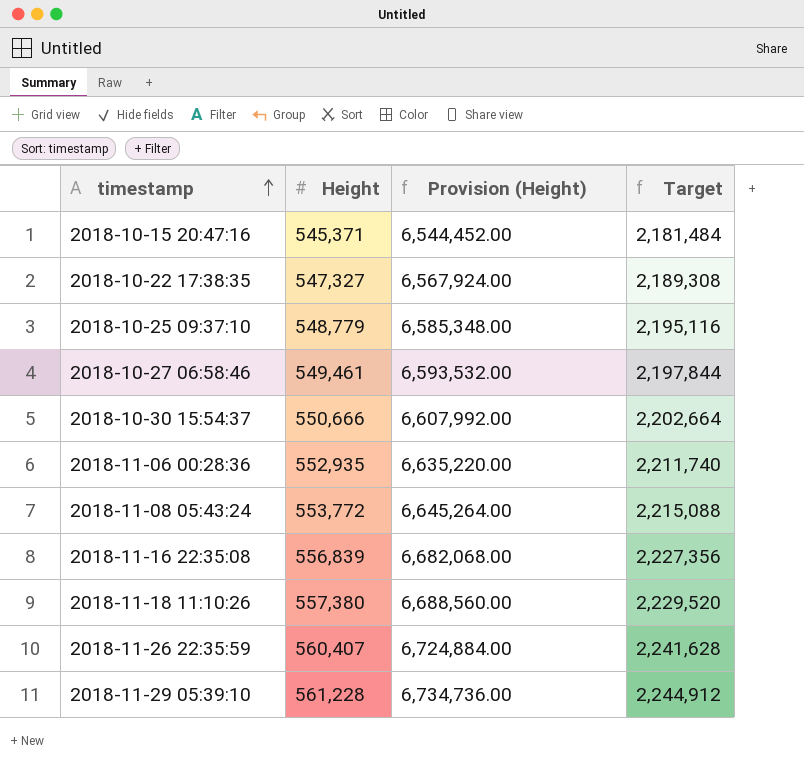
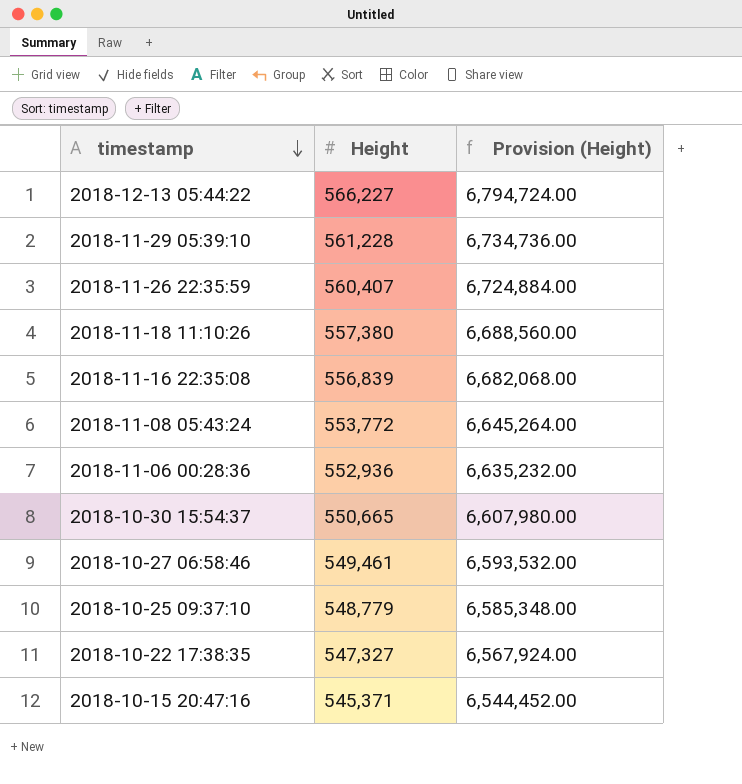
row order: timestamp ascending -> timestamp descending
column Target | formula: [Height] * 4 -> none
row 2018-12-13 05:44:22: none -> 566,227 | 6,794,724.00
2018-11-06 00:28:36 | Height: 552,935 -> 552,936
2018-11-06 00:28:36 | Provision (Height): 6,635,220.00 -> 6,635,232.00
2018-10-30 15:54:37 | Height: 550,666 -> 550,665
2018-10-30 15:54:37 | Provision (Height): 6,607,992.00 -> 6,607,980.00

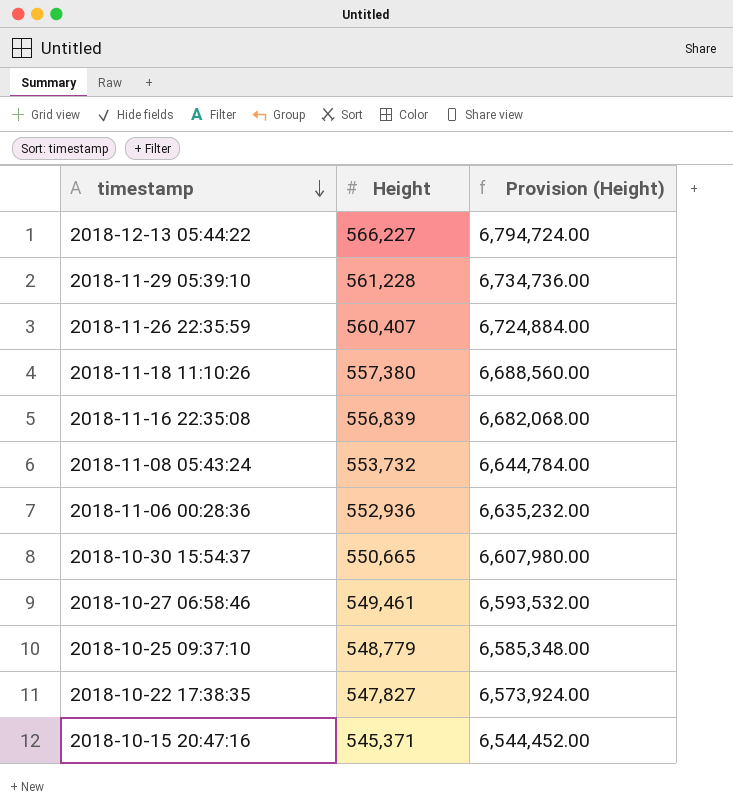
2018-11-08 05:43:24 | Height: 553,772 -> 553,732
2018-11-08 05:43:24 | Provision (Height): 6,645,264.00 -> 6,644,784.00
2018-10-22 17:38:35 | Height: 547,327 -> 547,827
2018-10-22 17:38:35 | Provision (Height): 6,567,924.00 -> 6,573,924.00

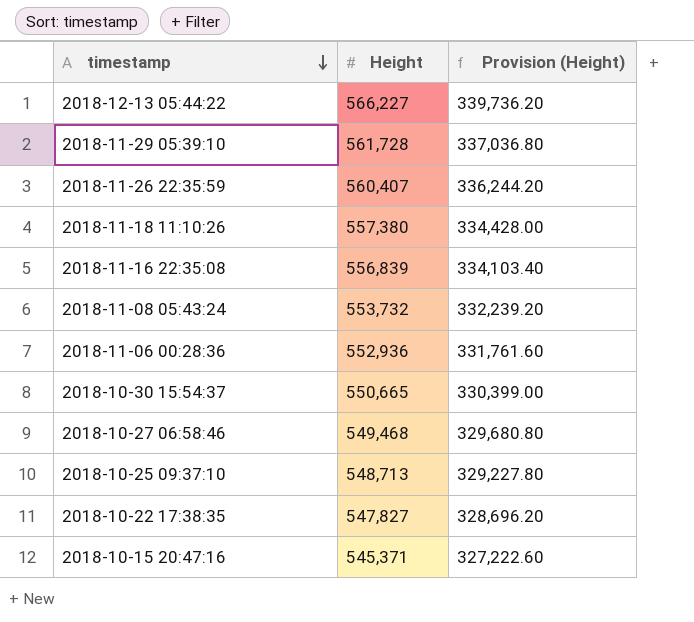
column Provision (Height) | formula: [Height] * 12 -> [Height] * 0.6
2018-11-29 05:39:10 | Height: 561,228 -> 561,728
2018-10-27 06:58:46 | Height: 549,461 -> 549,468
2018-10-25 09:37:10 | Height: 548,779 -> 548,713

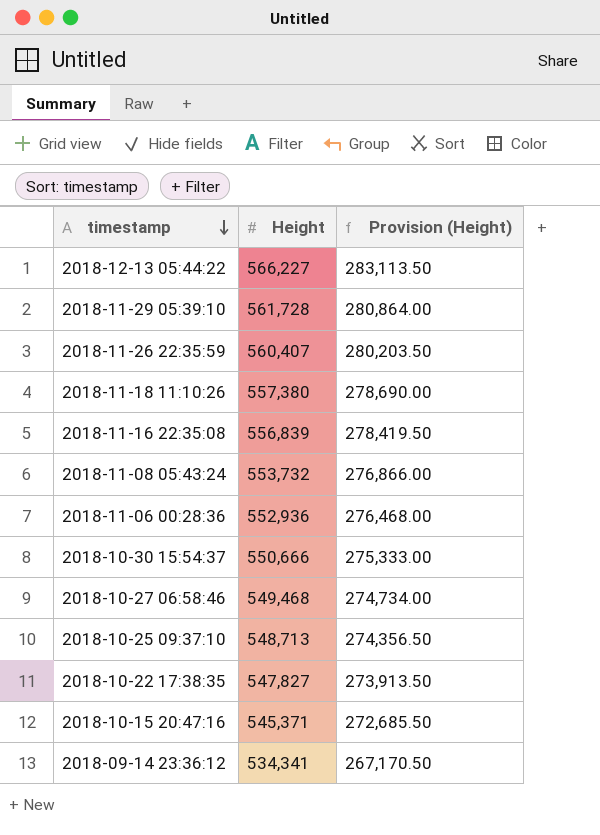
column Provision (Height) | formula: [Height] * 0.6 -> [Height] * 0.5
2018-10-30 15:54:37 | Height: 550,665 -> 550,666
row 2018-09-14 23:36:12: none -> 534,341 | 267,170.50

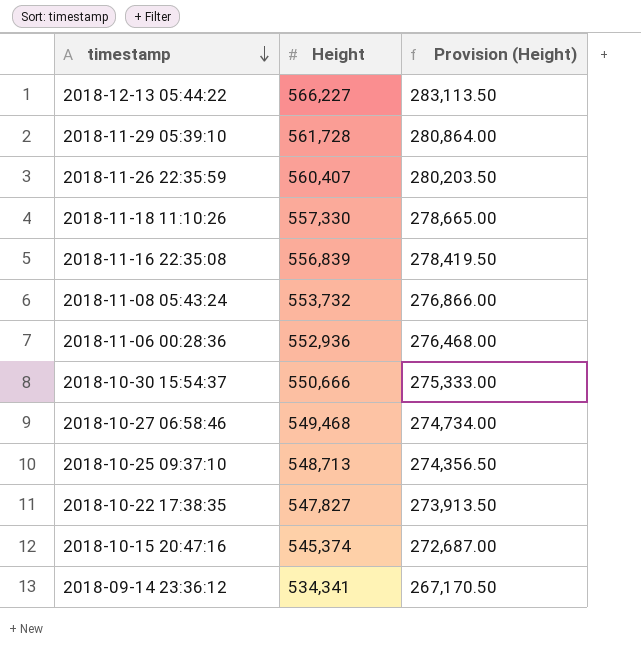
2018-11-18 11:10:26 | Height: 557,380 -> 557,330
2018-11-18 11:10:26 | Provision (Height): 278,690.00 -> 278,665.00
2018-10-15 20:47:16 | Height: 545,371 -> 545,374
2018-10-15 20:47:16 | Provision (Height): 272,685.50 -> 272,687.00

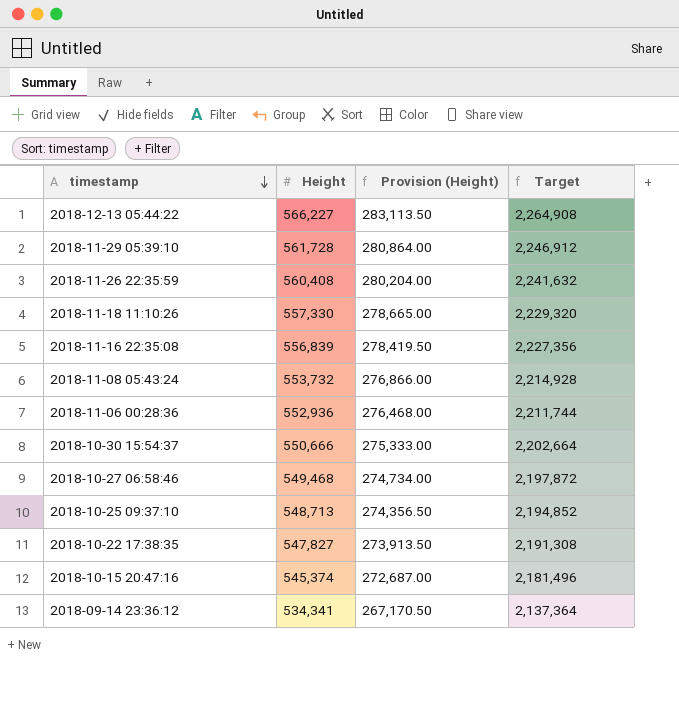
column Target | formula: none -> [Height] * 4
2018-11-26 22:35:59 | Height: 560,407 -> 560,408
2018-11-26 22:35:59 | Provision (Height): 280,203.50 -> 280,204.00

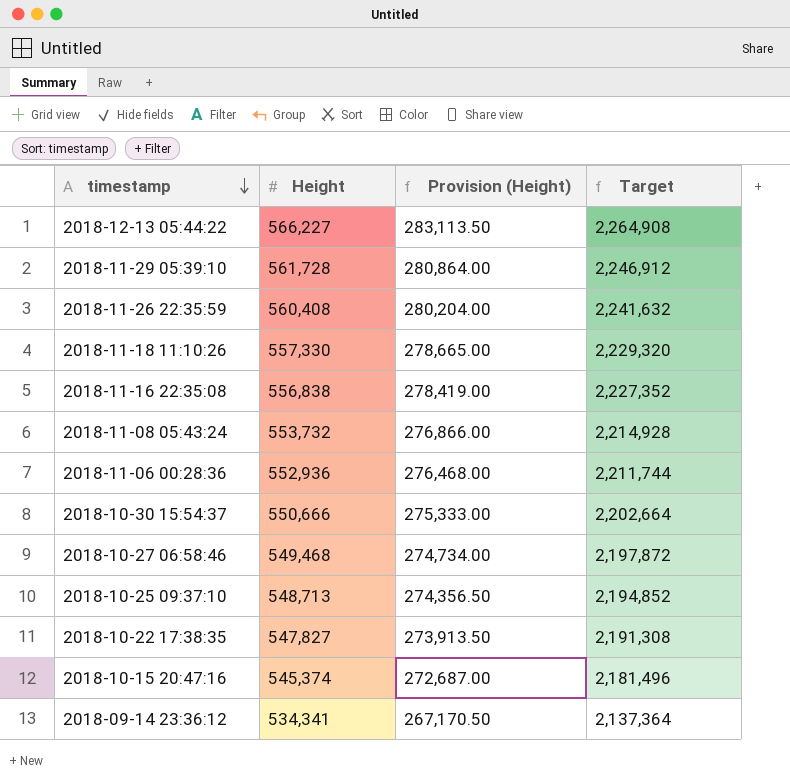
2018-11-16 22:35:08 | Height: 556,839 -> 556,838
2018-11-16 22:35:08 | Provision (Height): 278,419.50 -> 278,419.00
2018-11-16 22:35:08 | Target: 2,227,356 -> 2,227,352

